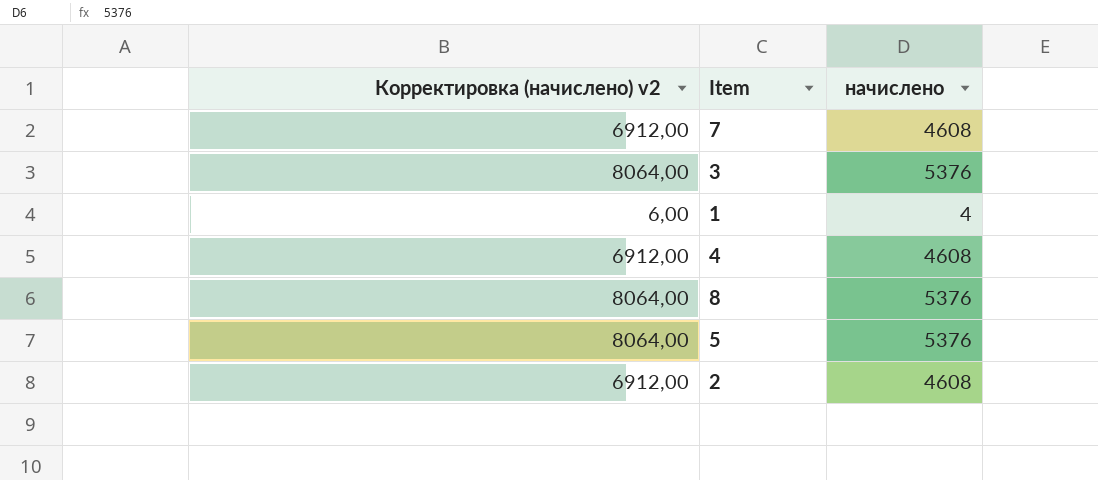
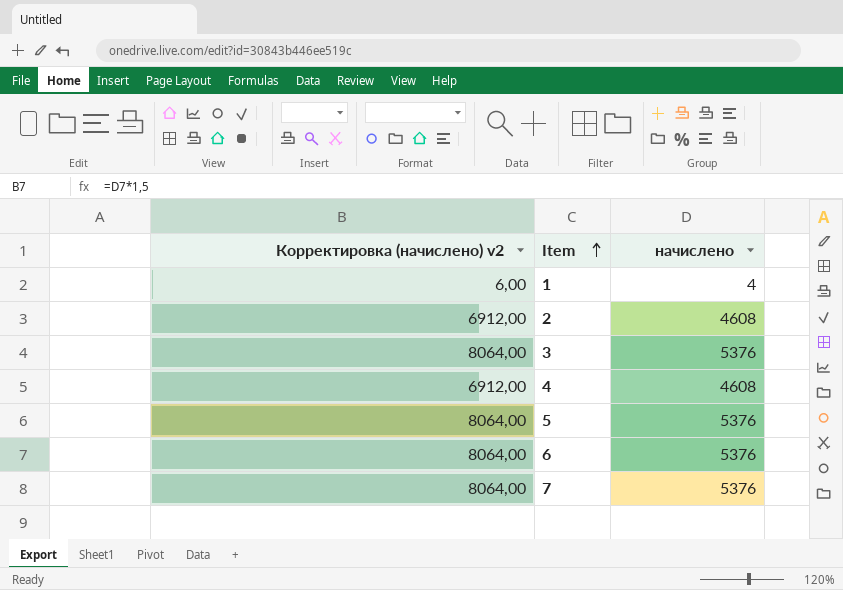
row order: none -> Item ascending
row 8: 8064,00 | 5376 -> none
row 6: none -> 8064,00 | 5376
7 | Корректировка (начислено) v2: 6912,00 -> 8064,00
7 | начислено: 4608 -> 5376

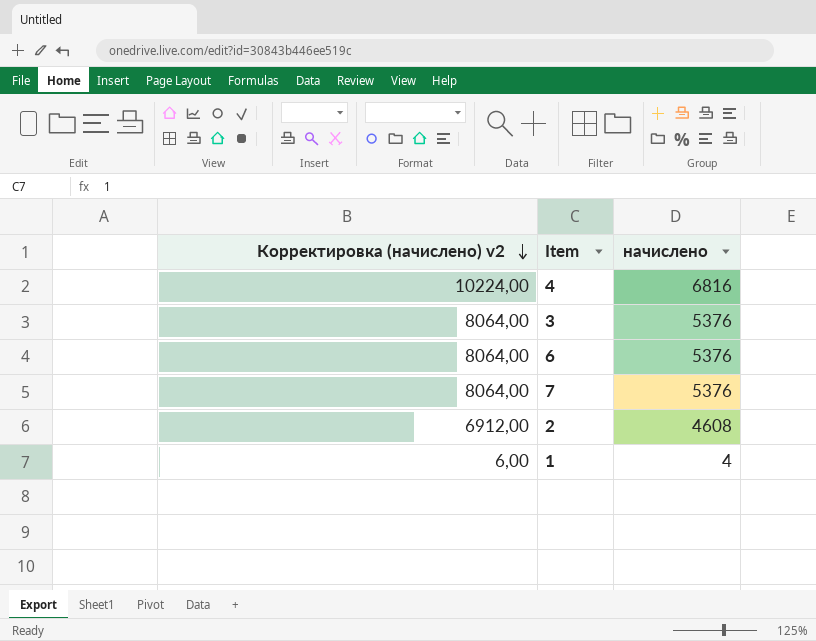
row order: Item ascending -> Корректировка (начислено) v2 descending
row 5: 8064,00 | 5376 -> none
4 | Корректировка (начислено) v2: 6912,00 -> 10224,00
4 | начислено: 4608 -> 6816

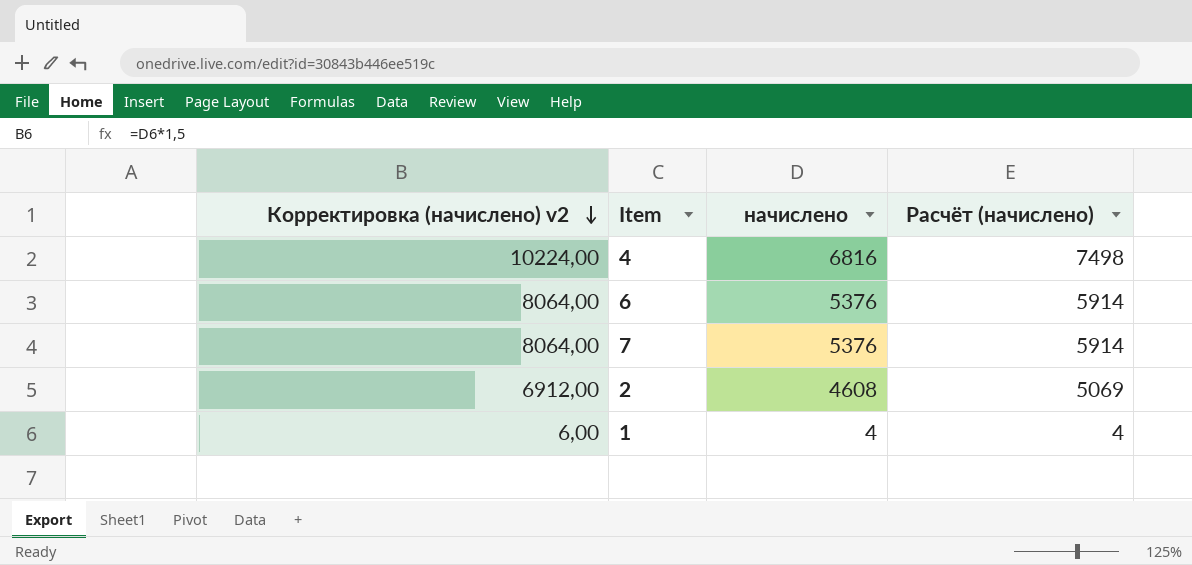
column Расчёт (начислено) | formula: none -> [начислено] * 1,1
row 3: 8064,00 | 5376 -> none

